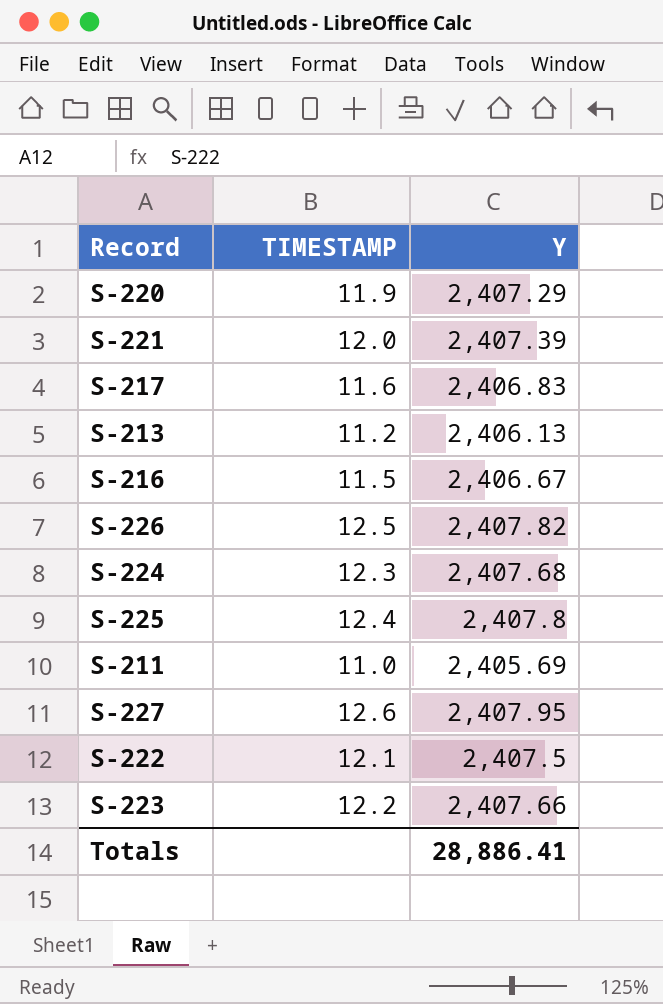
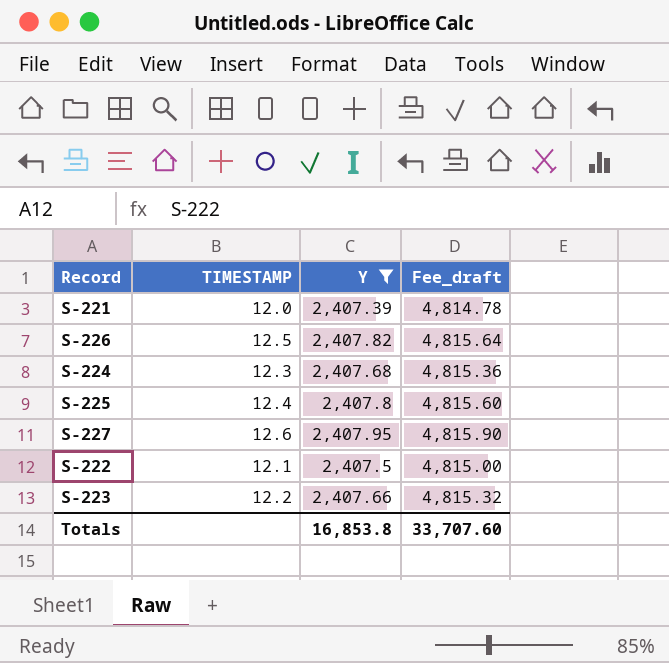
filter: none -> Y >= 2,407.39
column Fee_draft | formula: none -> [Y] * 2
Totals | Y: 28,886.41 -> 16,853.8

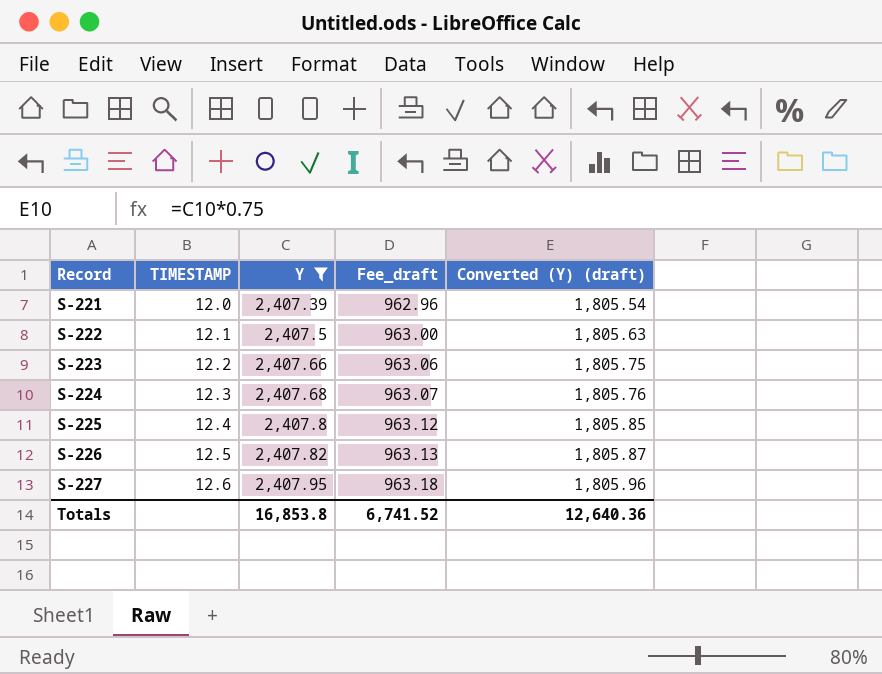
row order: none -> Record ascending
column Fee_draft | formula: [Y] * 2 -> [Y] * 0.4
column Converted (Y) (draft) | formula: none -> [Y] * 0.75
Totals | Fee_draft: 33,707.60 -> 6,741.52

